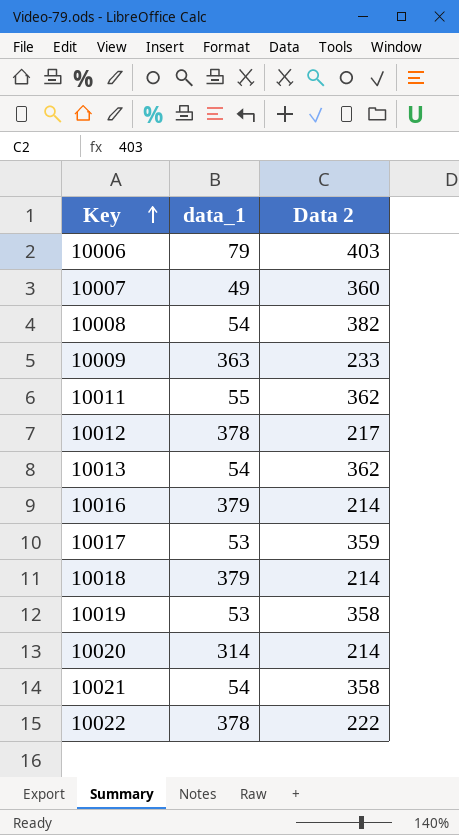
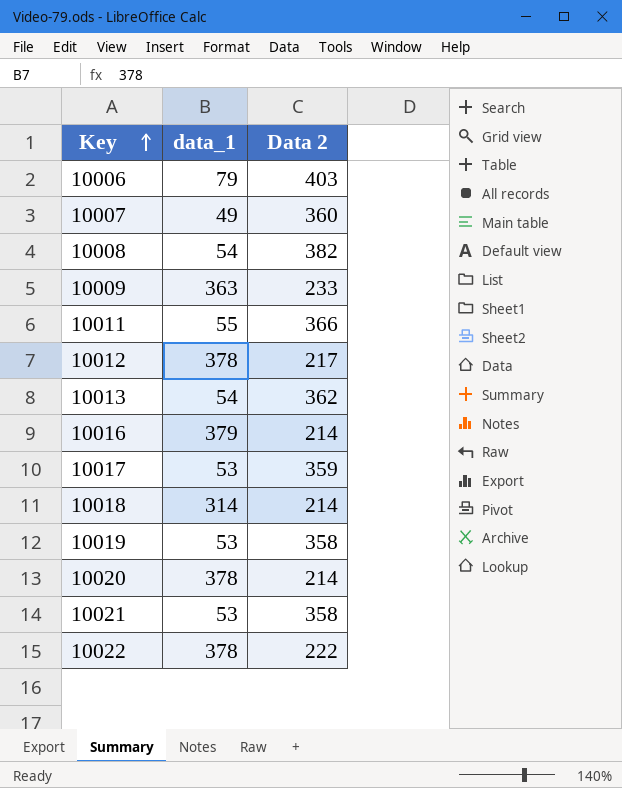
10011 | Data 2: 362 -> 366
10018 | data_1: 379 -> 314
10020 | data_1: 314 -> 378
10021 | data_1: 54 -> 53

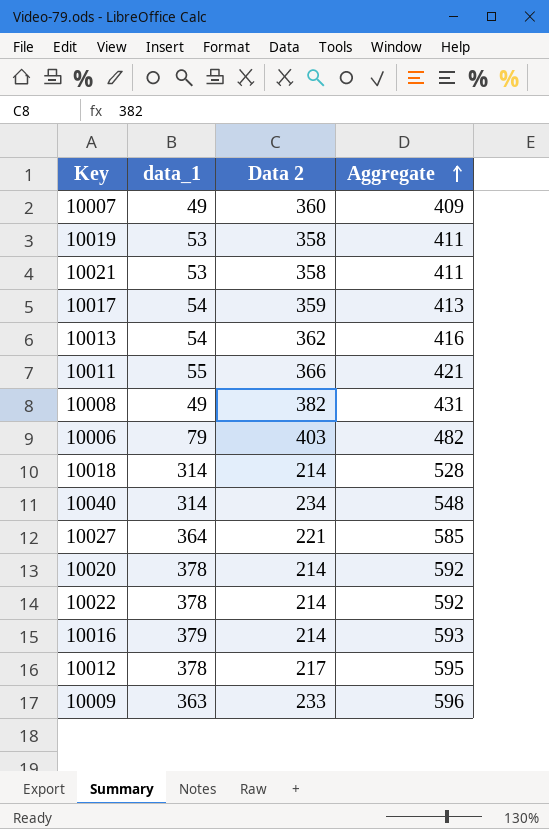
row order: Key ascending -> Aggregate ascending
column Aggregate | formula: none -> [data_1] + [Data 2]
10017 | data_1: 53 -> 54
10008 | data_1: 54 -> 49
row 10040: none -> 314 | 234 | 548
row 10027: none -> 364 | 221 | 585
10022 | Data 2: 222 -> 214

